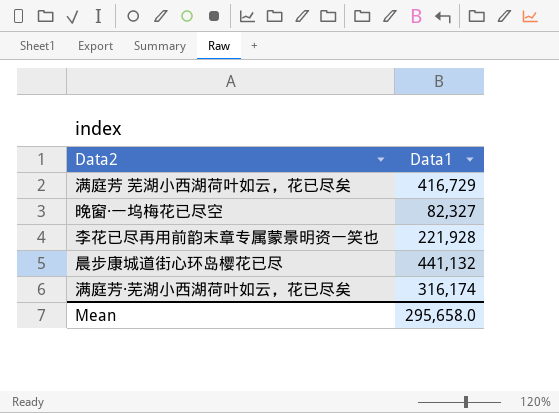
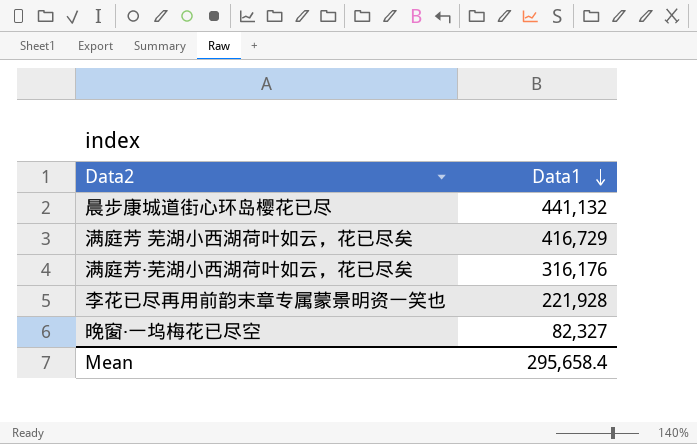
row order: none -> Data1 descending
满庭芳·芜湖小西湖荷叶如云，花已尽矣 | Data1: 316,174 -> 316,176
Mean | Data1: 295,658.0 -> 295,658.4

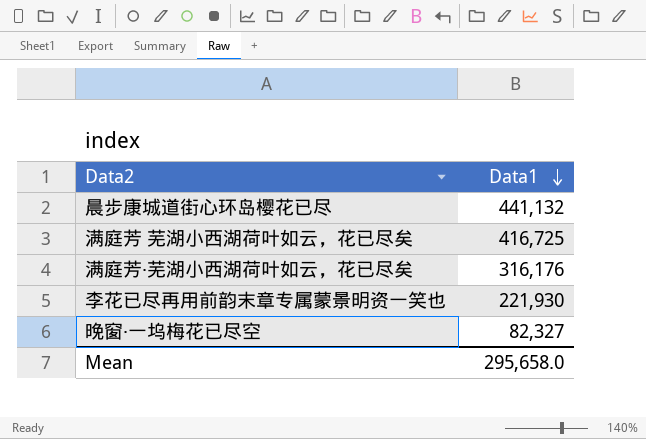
满庭芳 芜湖小西湖荷叶如云，花已尽矣 | Data1: 416,729 -> 416,725
李花已尽再用前韵末章专属蒙景明资一笑也 | Data1: 221,928 -> 221,930
Mean | Data1: 295,658.4 -> 295,658.0

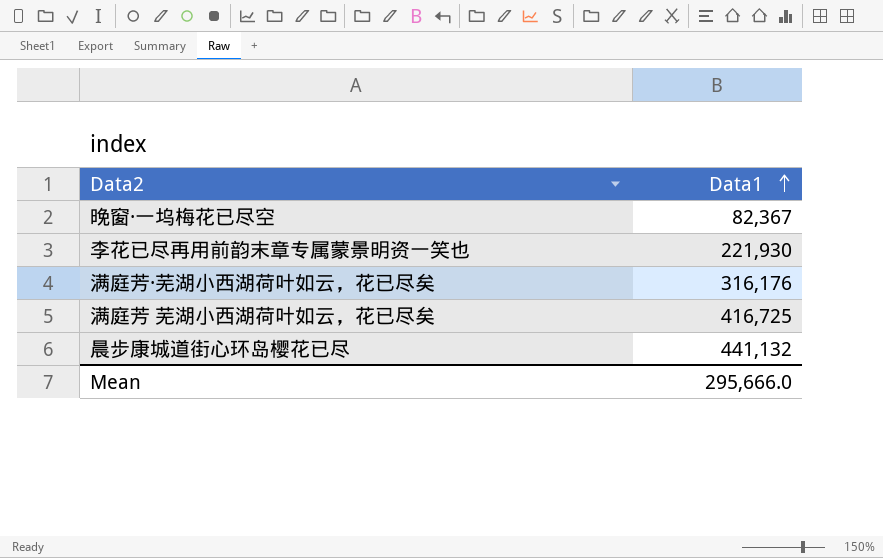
row order: Data1 descending -> Data1 ascending
晚窗·一坞梅花已尽空 | Data1: 82,327 -> 82,367
Mean | Data1: 295,658.0 -> 295,666.0

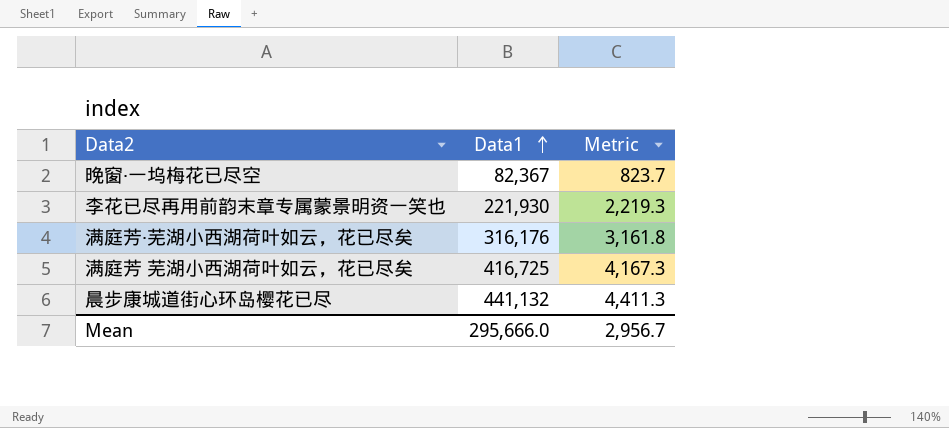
column Metric | formula: none -> [Data1] * 0.01

